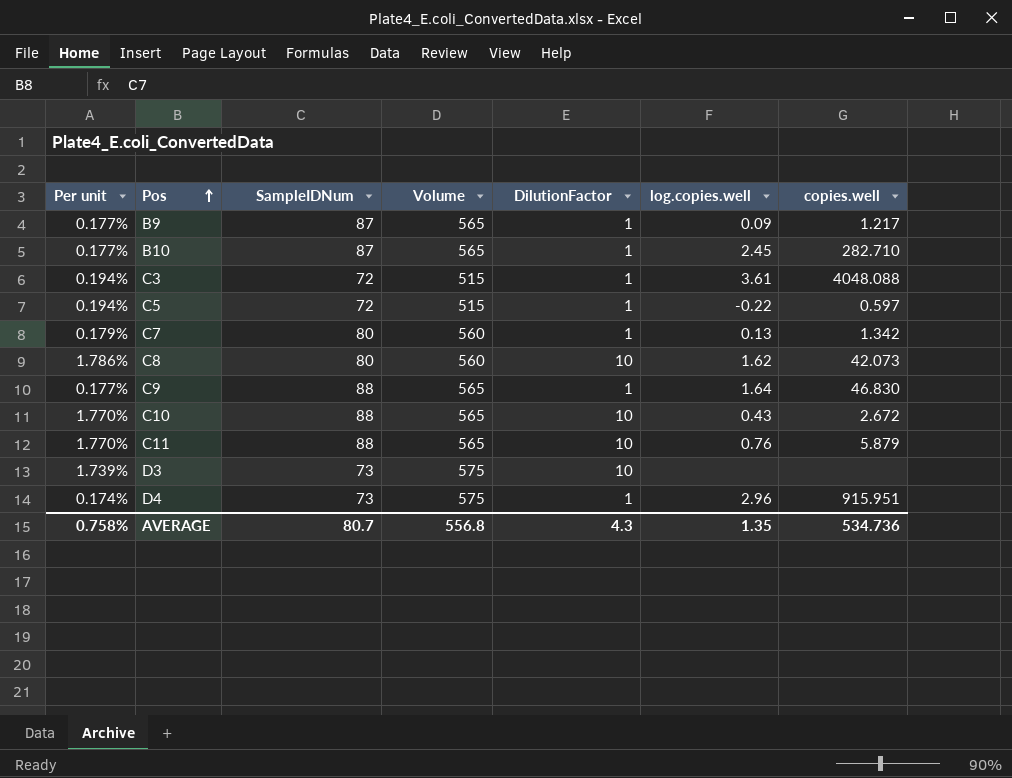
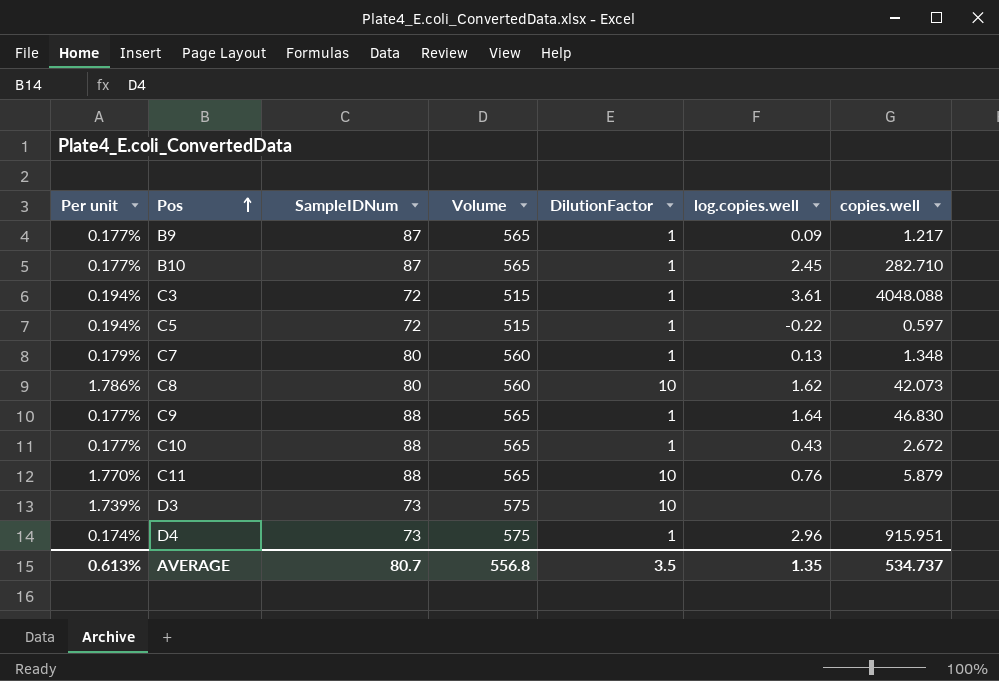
C7 | copies.well: 1.342 -> 1.348
C10 | Per unit: 1.770% -> 0.177%
C10 | DilutionFactor: 10 -> 1
AVERAGE | Per unit: 0.758% -> 0.613%
AVERAGE | DilutionFactor: 4.3 -> 3.5
AVERAGE | copies.well: 534.736 -> 534.737

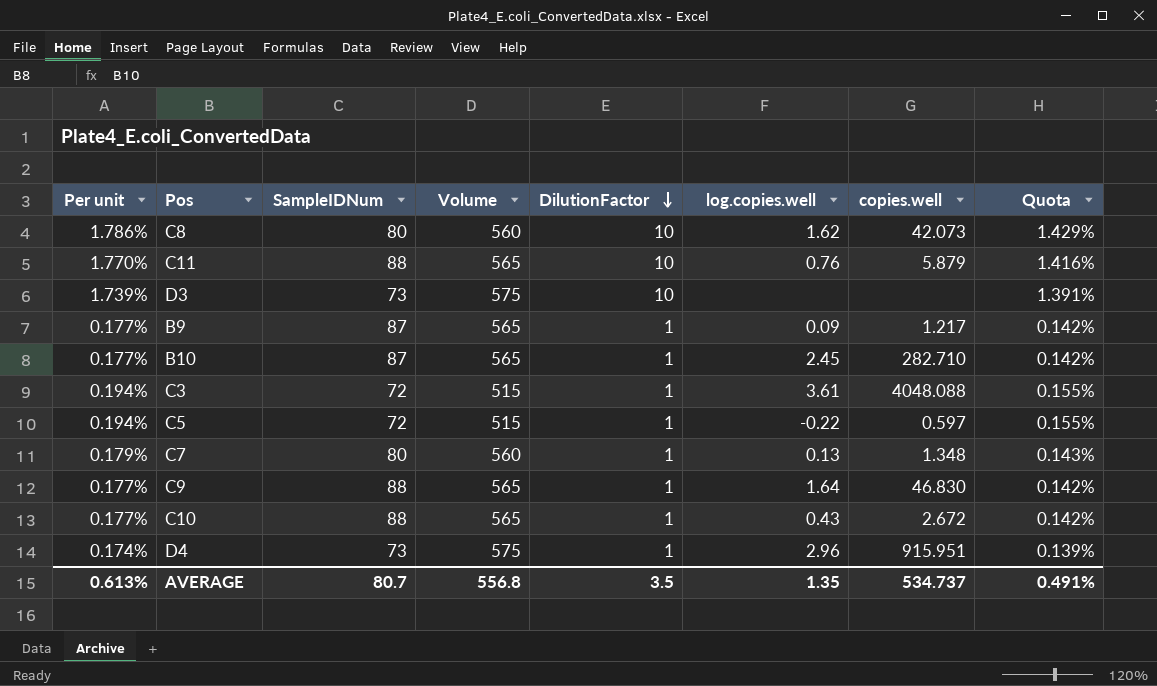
row order: Pos ascending -> DilutionFactor descending
column Quota | formula: none -> [Per unit] * 0.8

